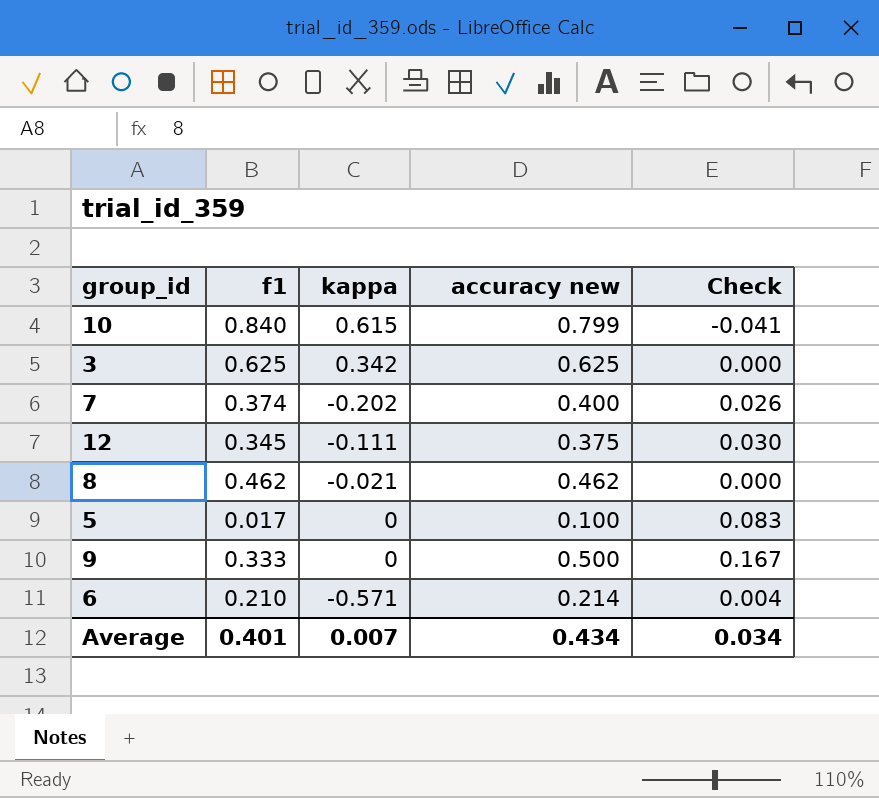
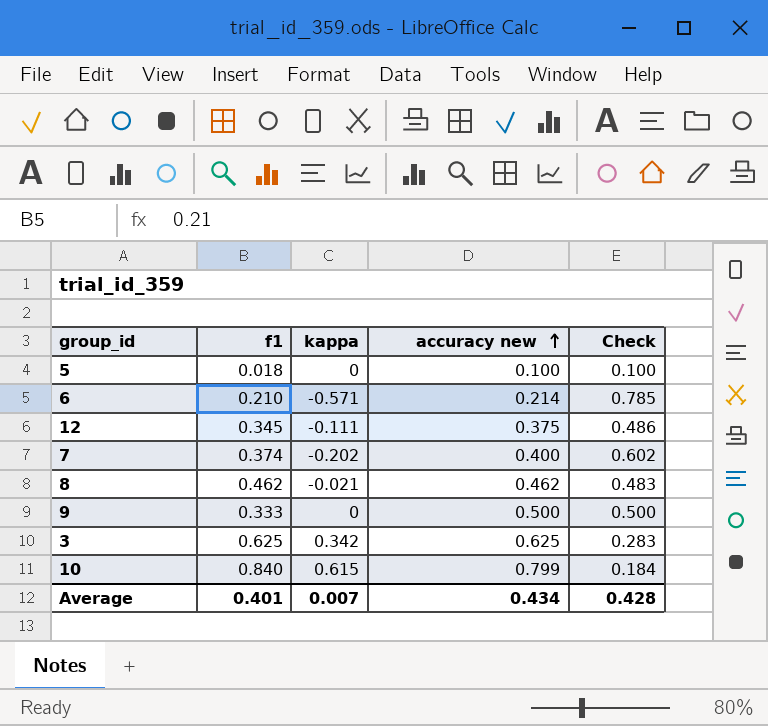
row order: none -> accuracy new ascending
column Check | formula: [accuracy new] - [f1] -> [accuracy new] - [kappa]
5 | f1: 0.017 -> 0.018
Average | Check: 0.034 -> 0.428

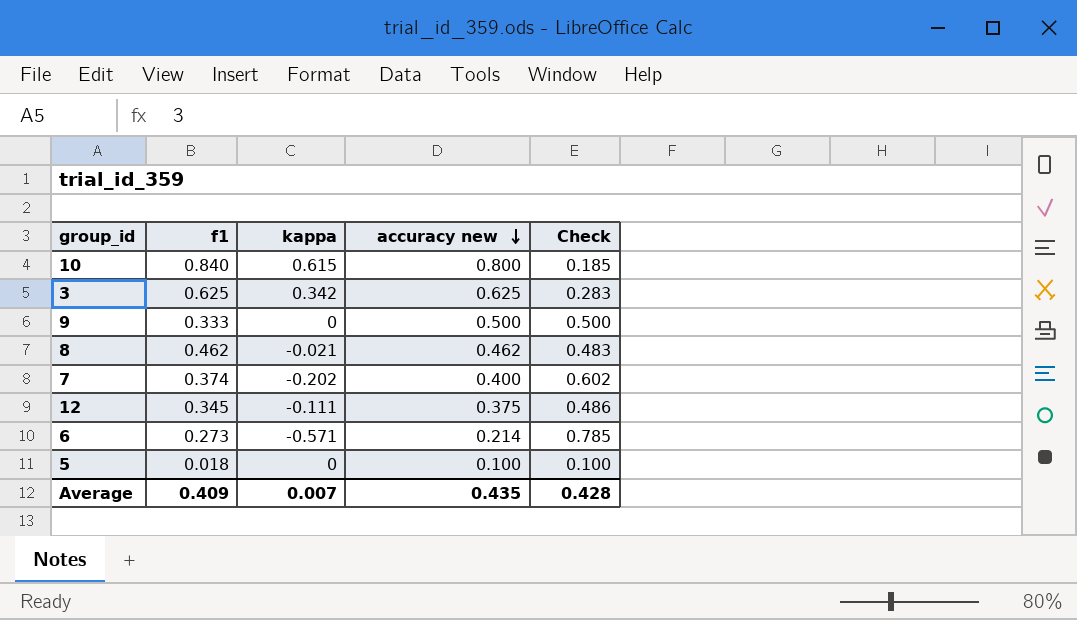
row order: accuracy new ascending -> accuracy new descending
10 | accuracy new: 0.799 -> 0.800
10 | Check: 0.184 -> 0.185
6 | f1: 0.210 -> 0.273
Average | f1: 0.401 -> 0.409
Average | accuracy new: 0.434 -> 0.435

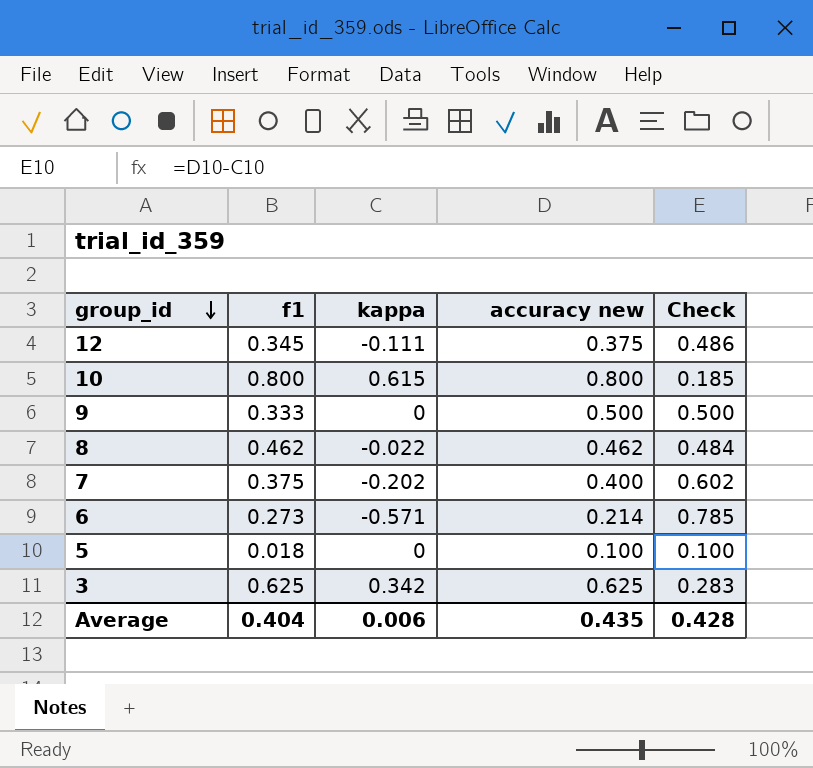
row order: accuracy new descending -> group_id descending
10 | f1: 0.840 -> 0.800
8 | kappa: -0.021 -> -0.022
8 | Check: 0.483 -> 0.484
7 | f1: 0.374 -> 0.375
Average | f1: 0.409 -> 0.404
Average | kappa: 0.007 -> 0.006

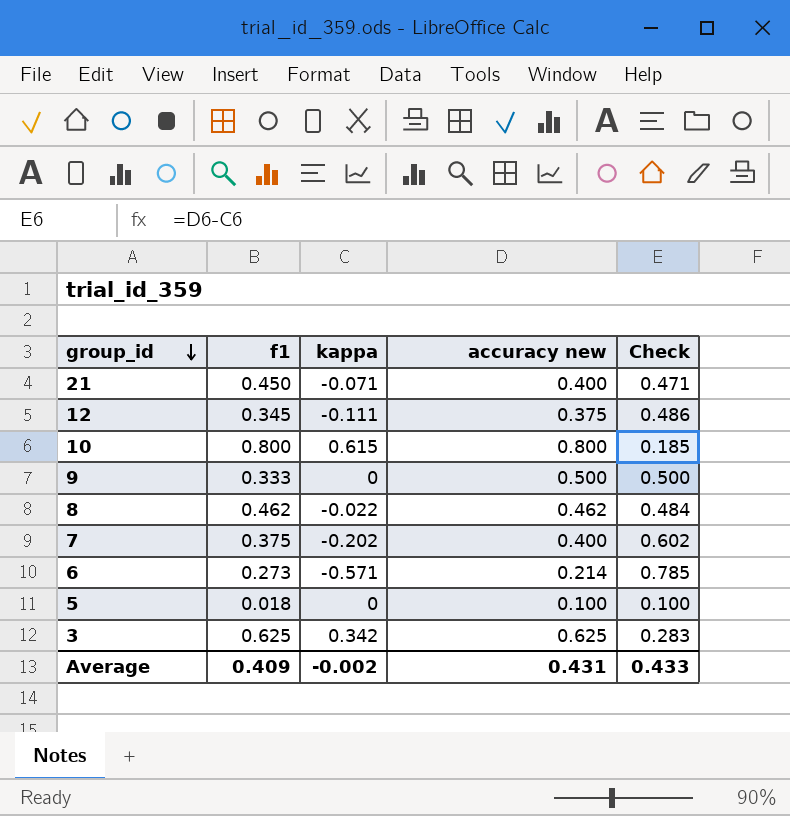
row 21: none -> 0.450 | -0.071 | 0.400 | 0.471
Average | f1: 0.404 -> 0.409
Average | kappa: 0.006 -> -0.002
Average | accuracy new: 0.435 -> 0.431
Average | Check: 0.428 -> 0.433

